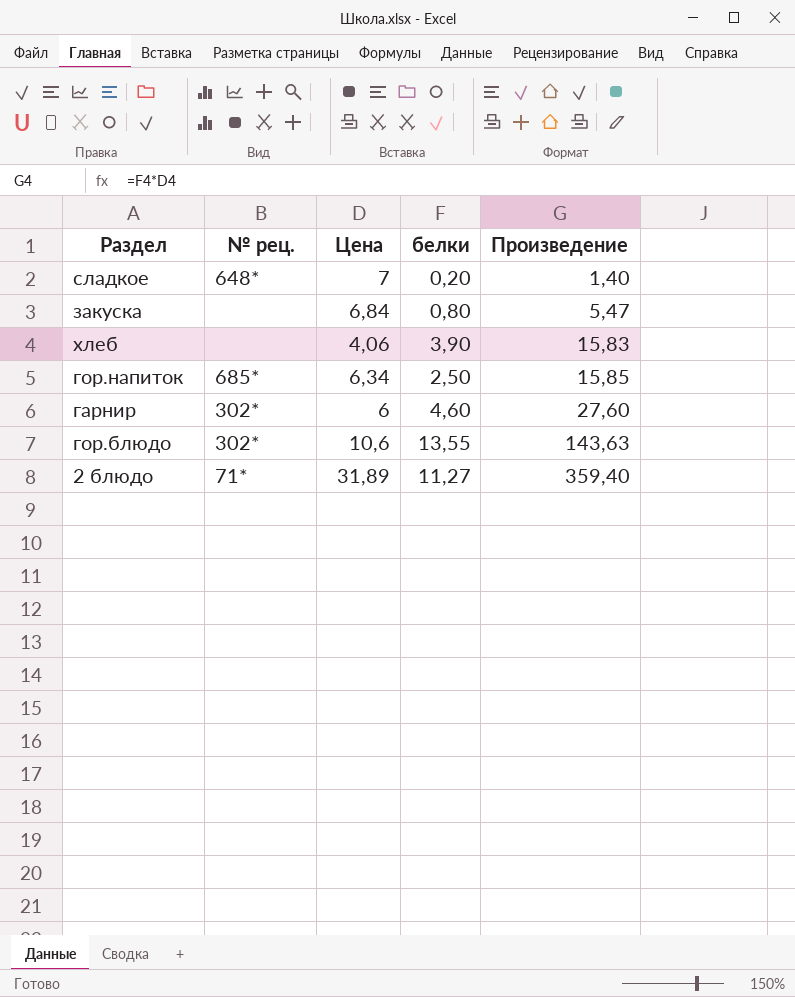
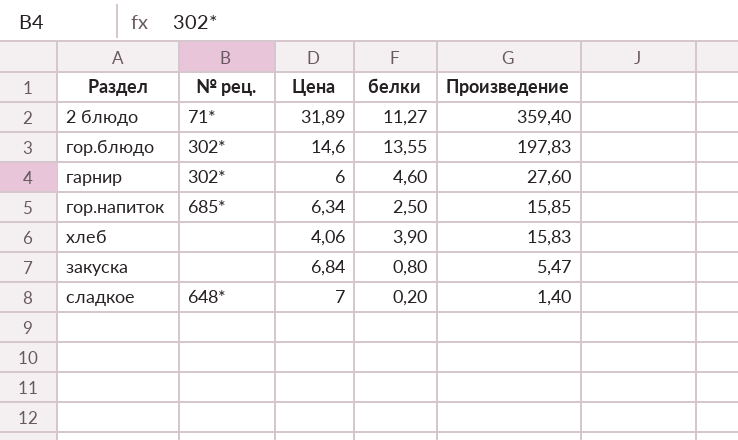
row order: Произведение ascending -> Произведение descending
гор.блюдо | Цена: 10,6 -> 14,6
гор.блюдо | Произведение: 143,63 -> 197,83

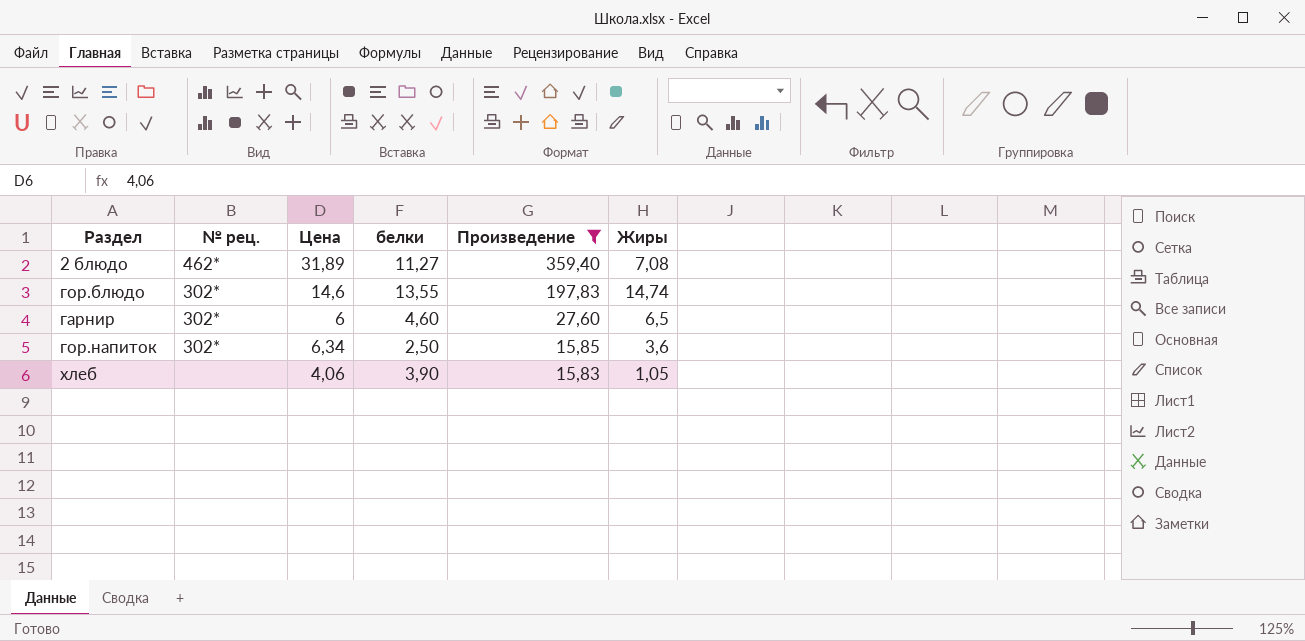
filter: none -> Произведение >= 15,83
column Жиры | position: none -> 6
2 блюдо | № рец.: 71* -> 462*
гор.напиток | № рец.: 685* -> 302*

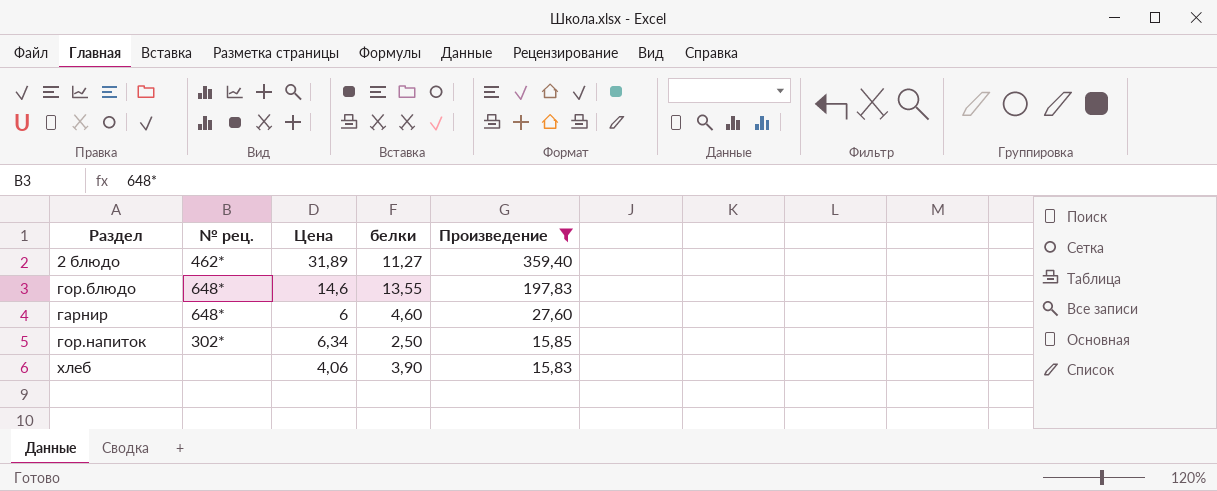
column Жиры | position: 6 -> none
гор.блюдо | № рец.: 302* -> 648*
гарнир | № рец.: 302* -> 648*

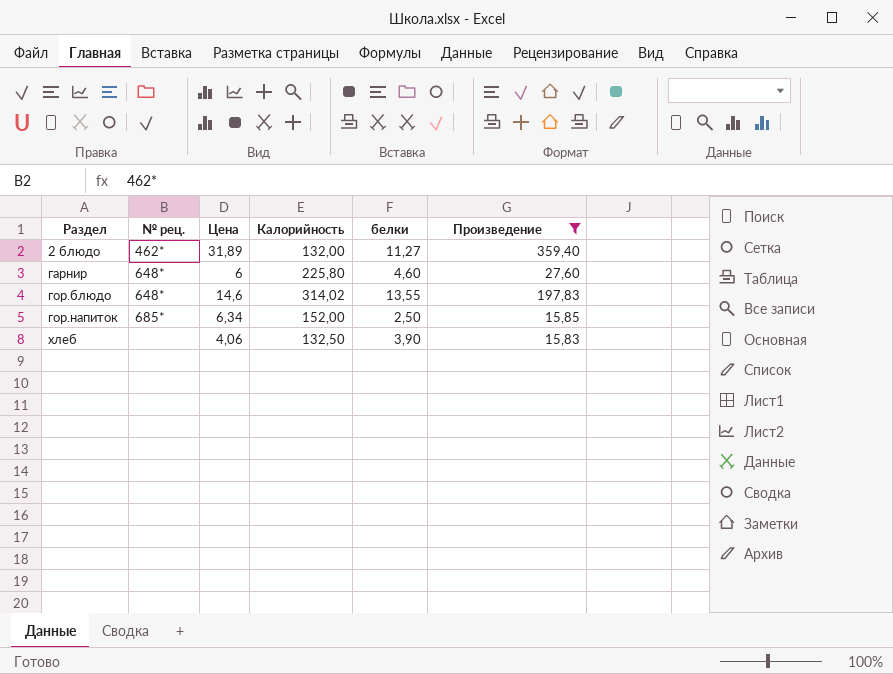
row order: Произведение descending -> Раздел ascending
column Калорийность | position: none -> 4
гор.напиток | № рец.: 302* -> 685*

